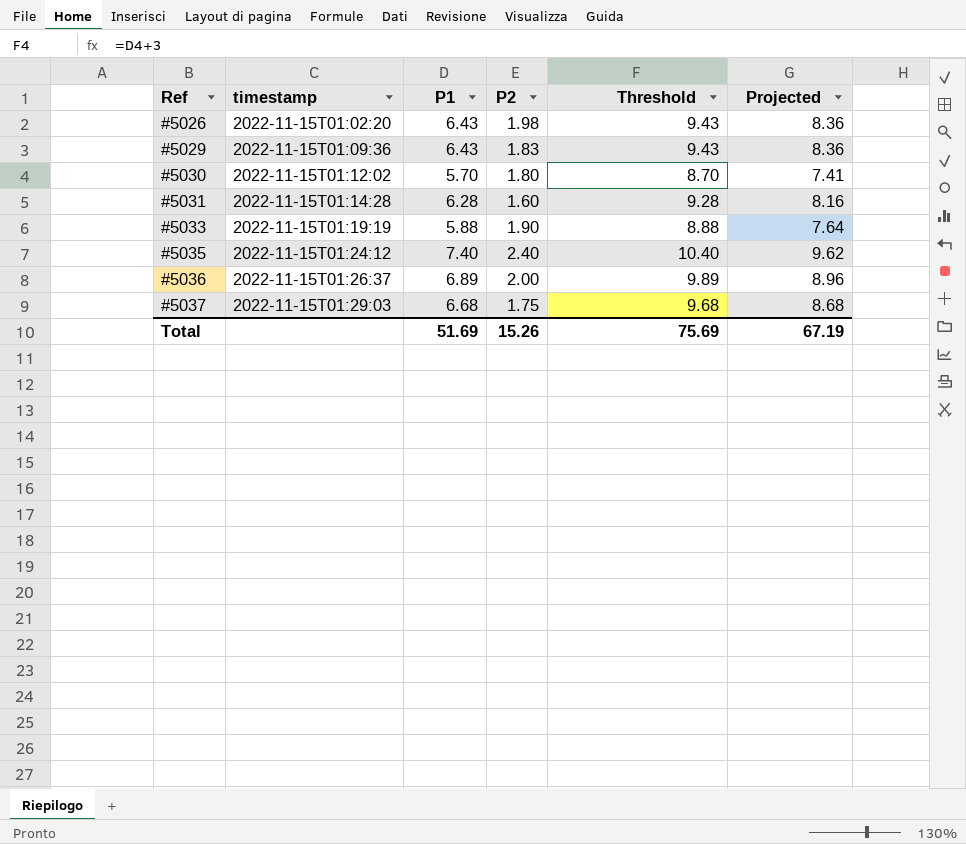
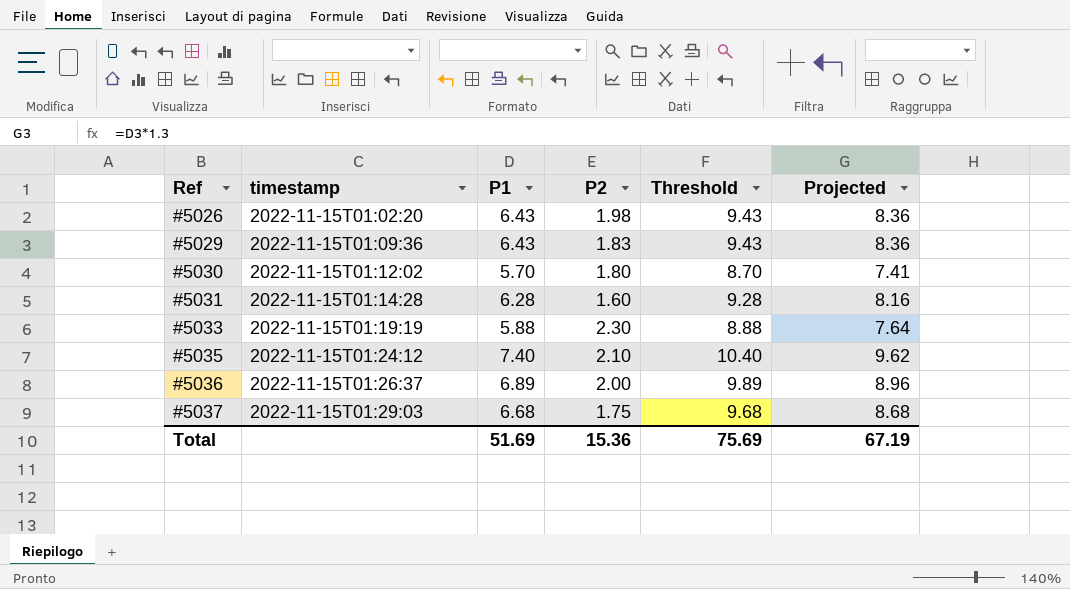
#5033 | P2: 1.90 -> 2.30
#5035 | P2: 2.40 -> 2.10
Total | P2: 15.26 -> 15.36

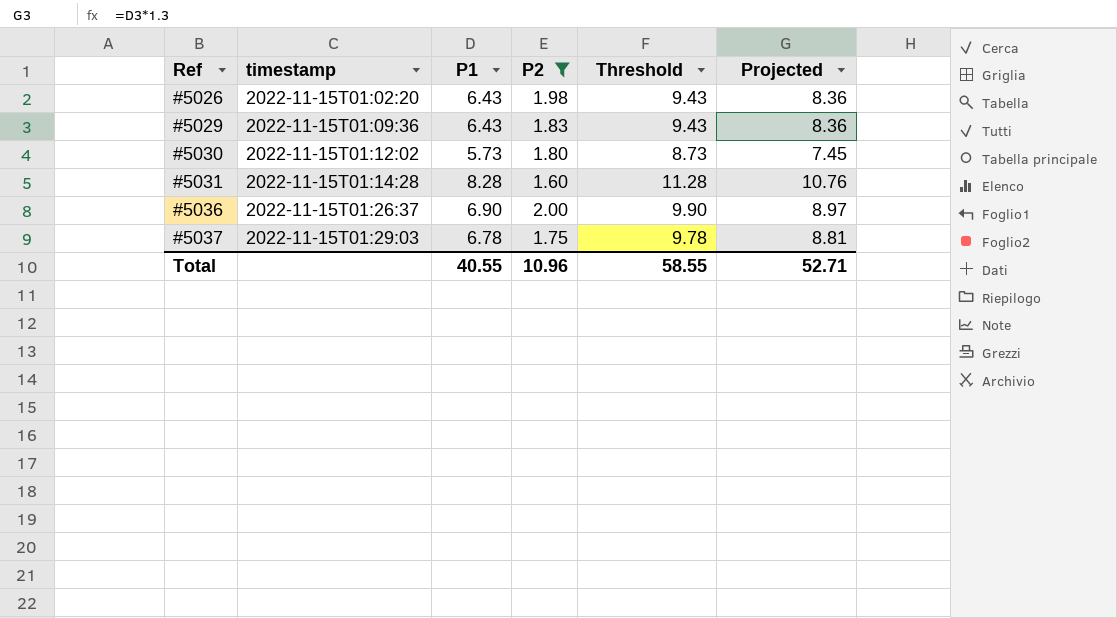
filter: none -> P2 <= 2.00
#5030 | P1: 5.70 -> 5.73
#5030 | Threshold: 8.70 -> 8.73
#5030 | Projected: 7.41 -> 7.45
#5031 | P1: 6.28 -> 8.28
#5031 | Threshold: 9.28 -> 11.28
#5031 | Projected: 8.16 -> 10.76
#5036 | P1: 6.89 -> 6.90
#5036 | Threshold: 9.89 -> 9.90
#5036 | Projected: 8.96 -> 8.97
#5037 | P1: 6.68 -> 6.78
#5037 | Threshold: 9.68 -> 9.78
#5037 | Projected: 8.68 -> 8.81
Total | P1: 51.69 -> 40.55
Total | P2: 15.36 -> 10.96
Total | Threshold: 75.69 -> 58.55
Total | Projected: 67.19 -> 52.71

